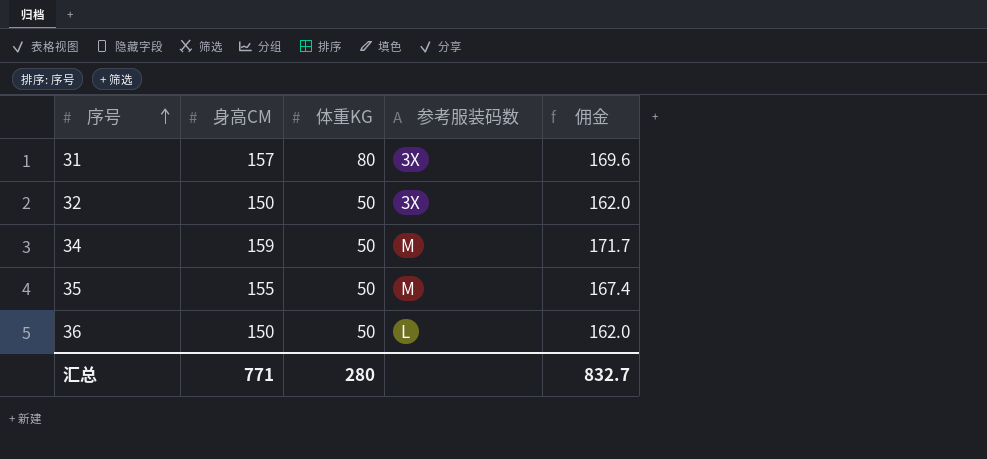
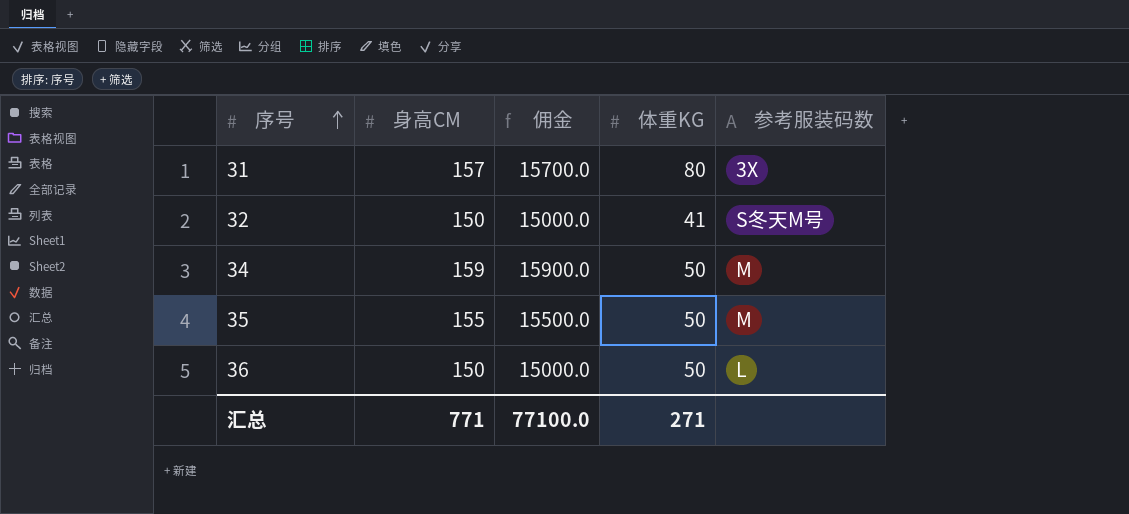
column 佣金 | formula: [身高CM] * 1.08 -> [身高CM] * 100
column 佣金 | position: 5 -> 3
32 | 体重KG: 50 -> 41
32 | 参考服装码数: 3X -> S冬天M号
汇总 | 佣金: 832.7 -> 77100.0
汇总 | 体重KG: 280 -> 271

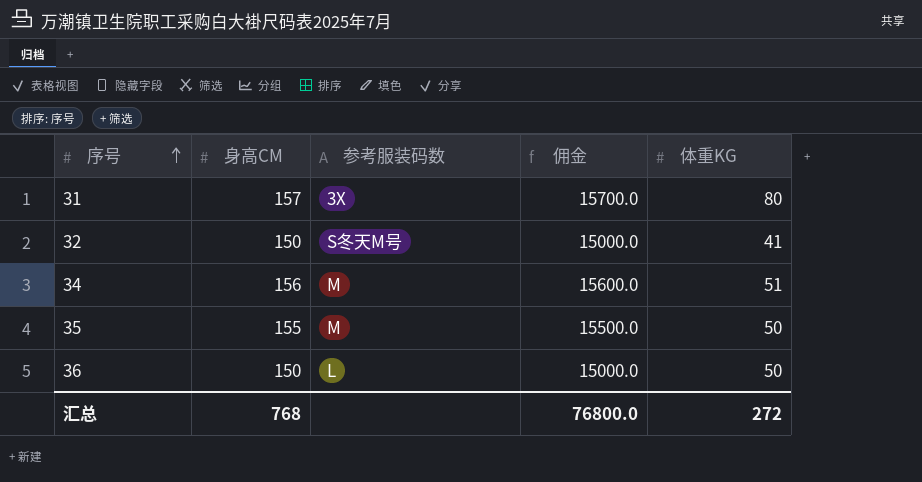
column 参考服装码数 | position: 5 -> 3
34 | 身高CM: 159 -> 156
34 | 佣金: 15900.0 -> 15600.0
34 | 体重KG: 50 -> 51
汇总 | 身高CM: 771 -> 768
汇总 | 佣金: 77100.0 -> 76800.0
汇总 | 体重KG: 271 -> 272

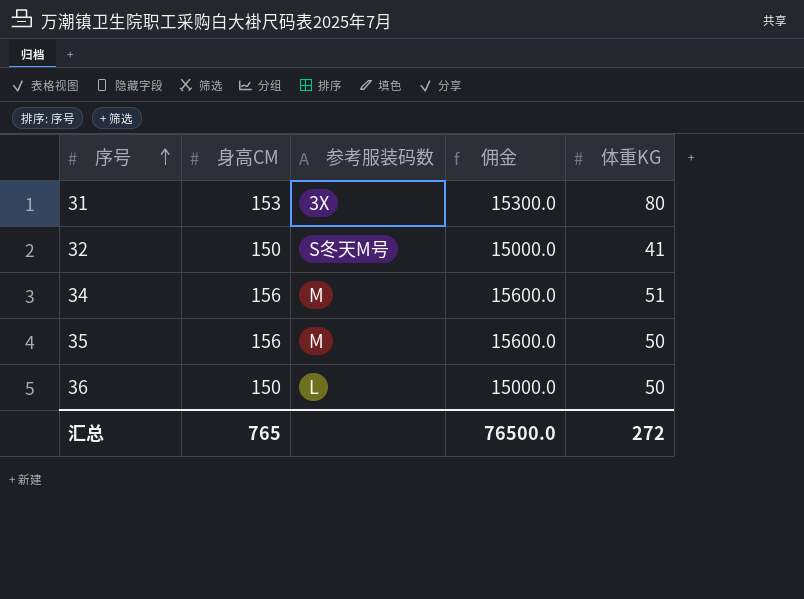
31 | 身高CM: 157 -> 153
31 | 佣金: 15700.0 -> 15300.0
35 | 身高CM: 155 -> 156
35 | 佣金: 15500.0 -> 15600.0
汇总 | 身高CM: 768 -> 765
汇总 | 佣金: 76800.0 -> 76500.0

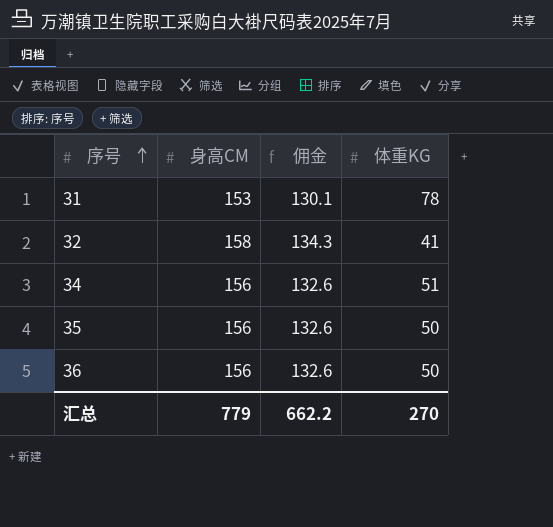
column 参考服装码数 | position: 3 -> none
column 佣金 | formula: [身高CM] * 100 -> [身高CM] * 0.85
31 | 体重KG: 80 -> 78
32 | 身高CM: 150 -> 158
36 | 身高CM: 150 -> 156
汇总 | 身高CM: 765 -> 779
汇总 | 佣金: 76500.0 -> 662.2
汇总 | 体重KG: 272 -> 270

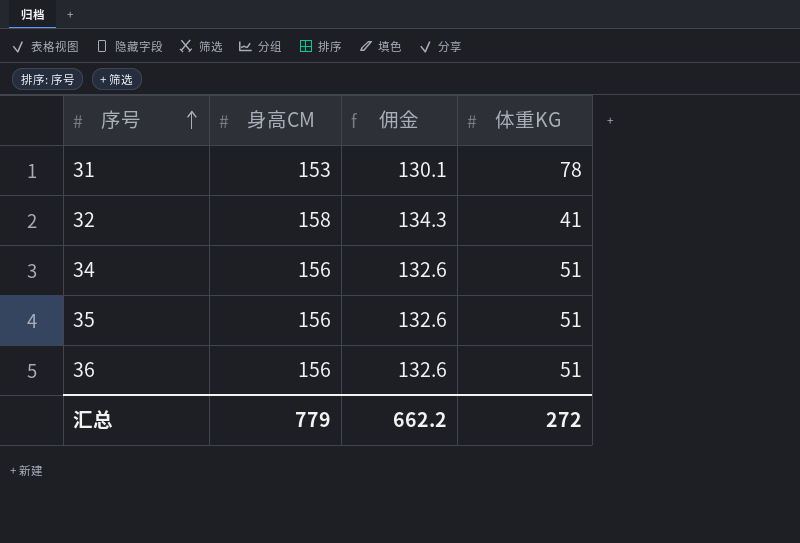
35 | 体重KG: 50 -> 51
36 | 体重KG: 50 -> 51
汇总 | 体重KG: 270 -> 272

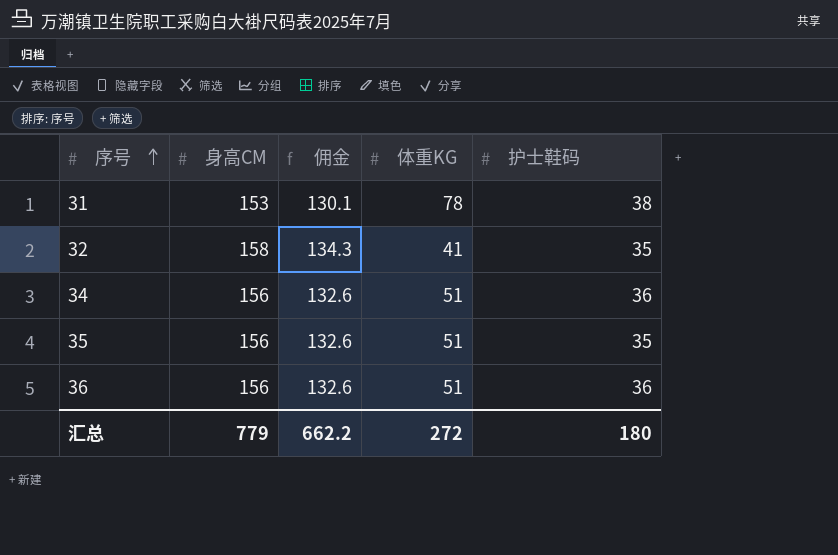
column 护士鞋码 | position: none -> 5

